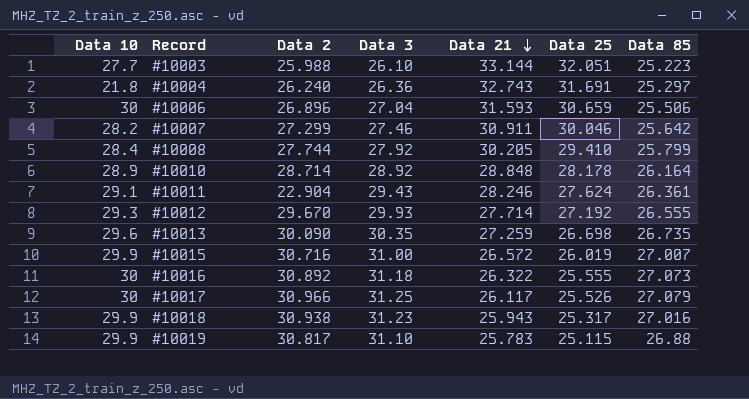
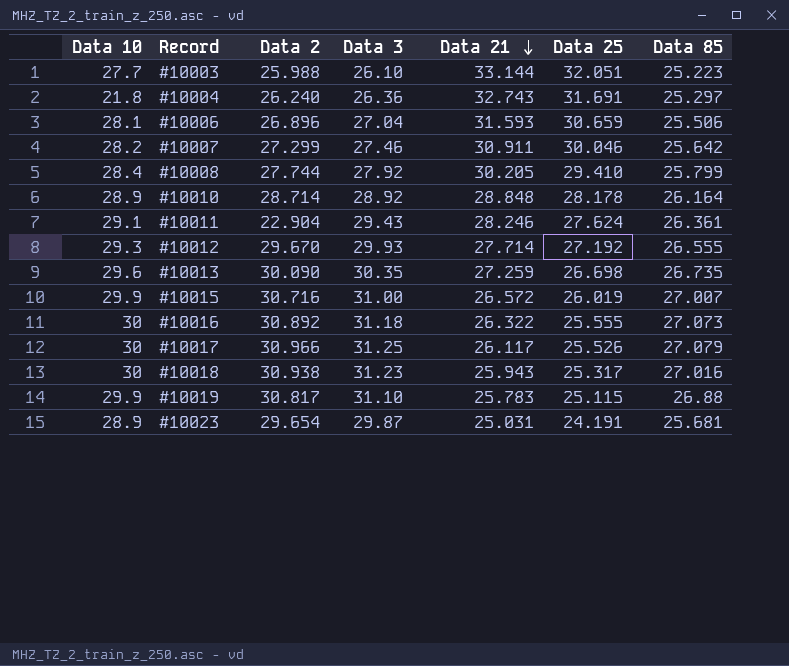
#10006 | Data 10: 30 -> 28.1
#10018 | Data 10: 29.9 -> 30
row #10023: none -> 28.9 | 29.654 | 29.87 | 25.031 | 24.191 | 25.681

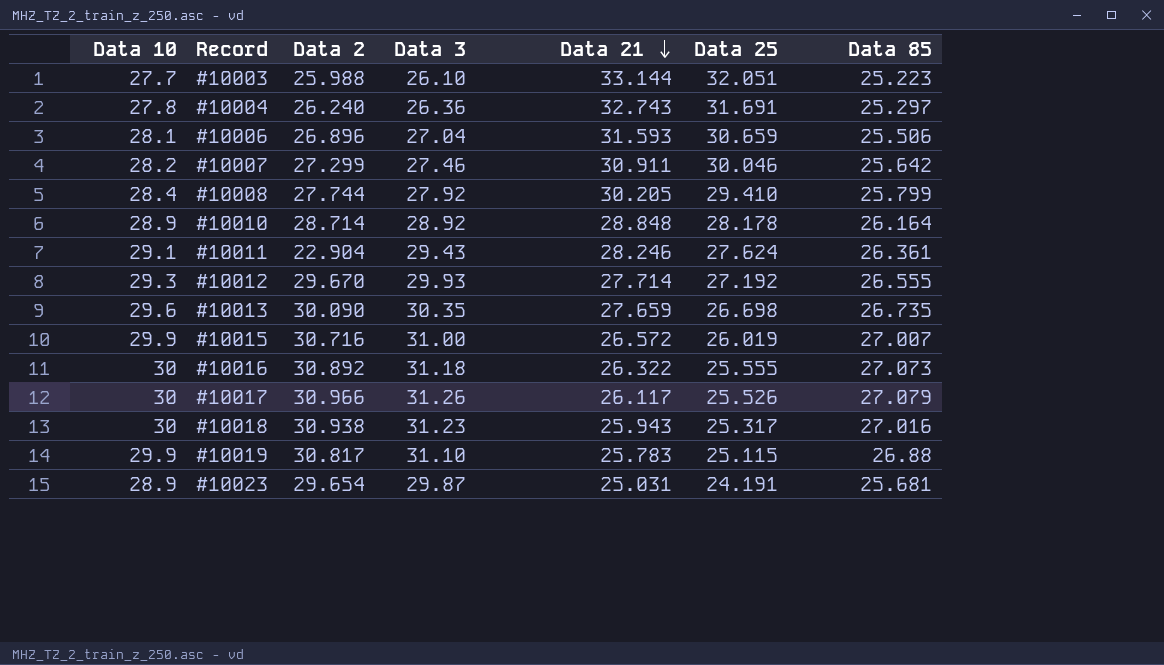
#10004 | Data 10: 21.8 -> 27.8
#10013 | Data 21: 27.259 -> 27.659
#10017 | Data 3: 31.25 -> 31.26

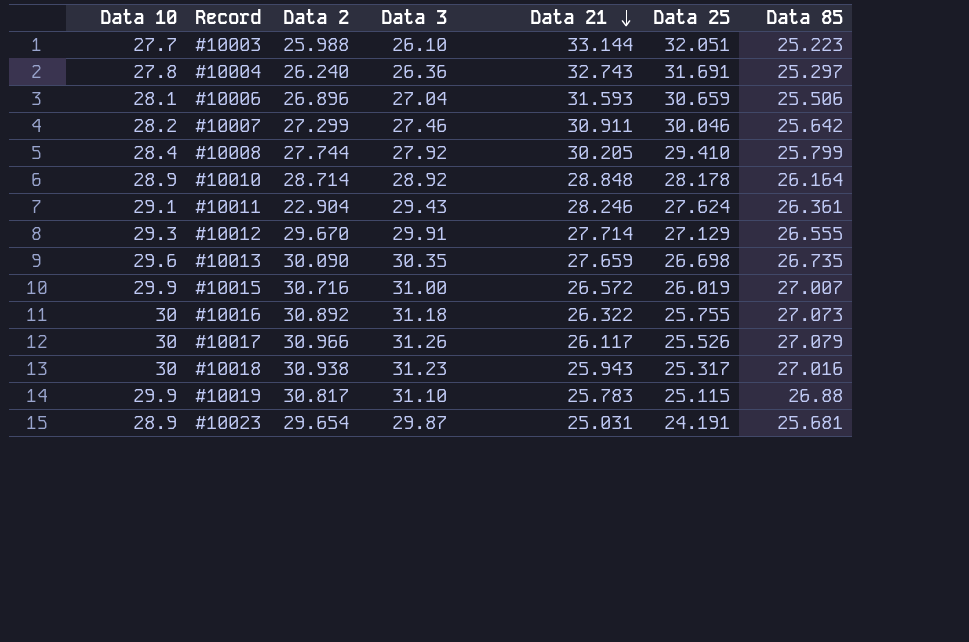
#10012 | Data 3: 29.93 -> 29.91
#10012 | Data 25: 27.192 -> 27.129
#10016 | Data 25: 25.555 -> 25.755

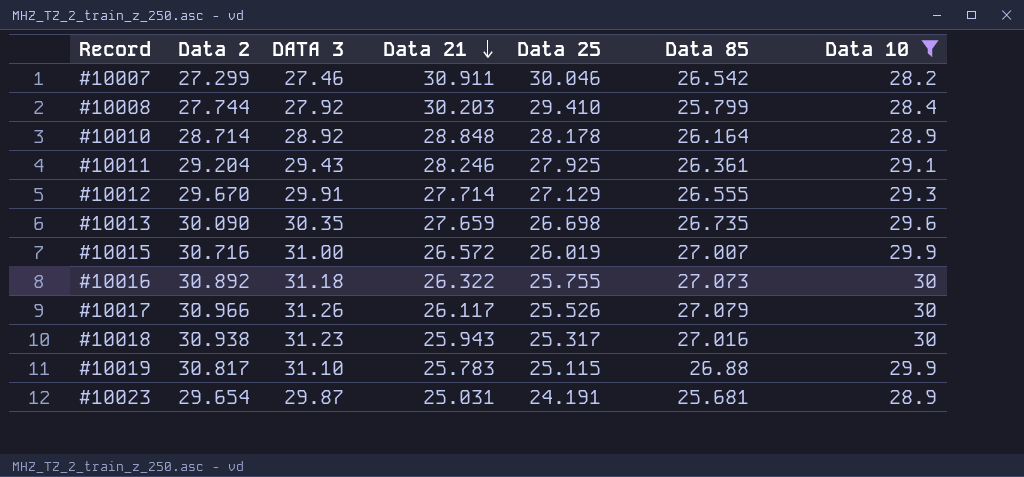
filter: none -> Data 10 >= 28.2
column name: Data 3 -> DATA 3
column Data 10 | position: 1 -> 7
#10007 | Data 85: 25.642 -> 26.542
#10008 | Data 21: 30.205 -> 30.203
#10011 | Data 2: 22.904 -> 29.204
#10011 | Data 25: 27.624 -> 27.925

